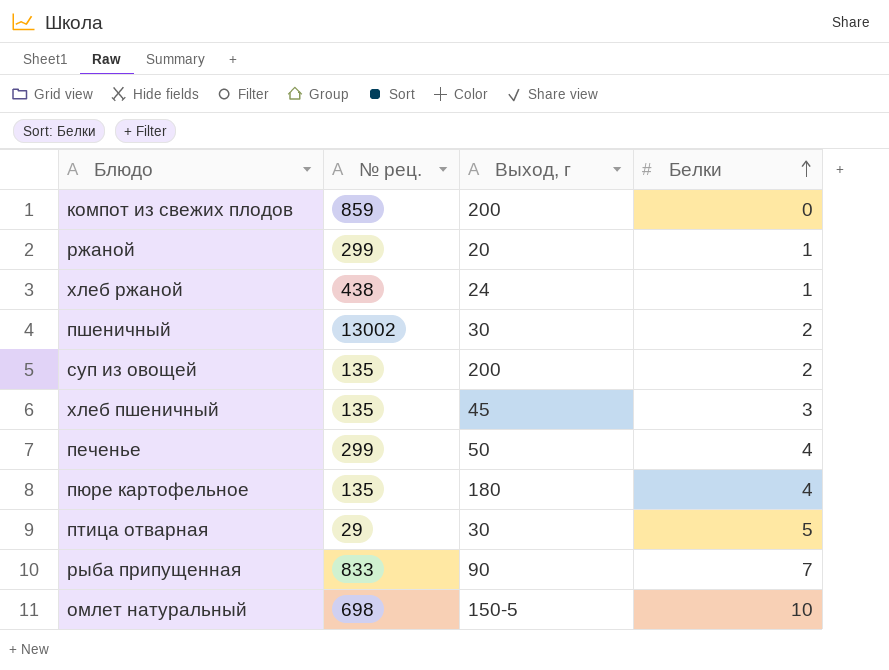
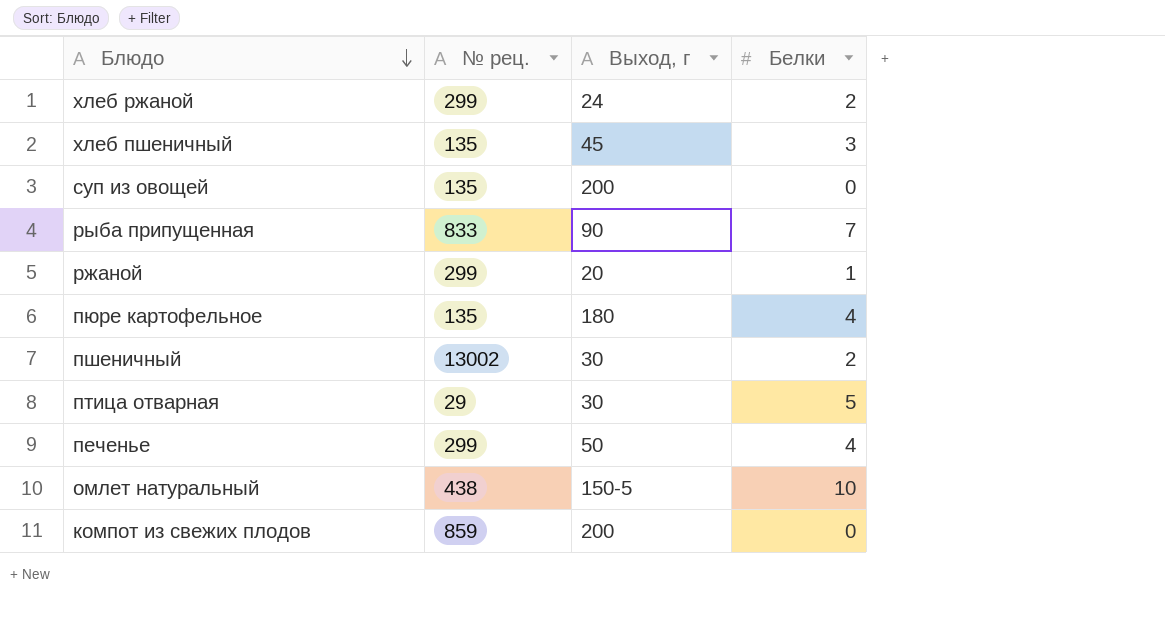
row order: Белки ascending -> Блюдо descending
хлеб ржаной | № рец.: 438 -> 299
хлеб ржаной | Белки: 1 -> 2
суп из овощей | Белки: 2 -> 0
омлет натуральный | № рец.: 698 -> 438

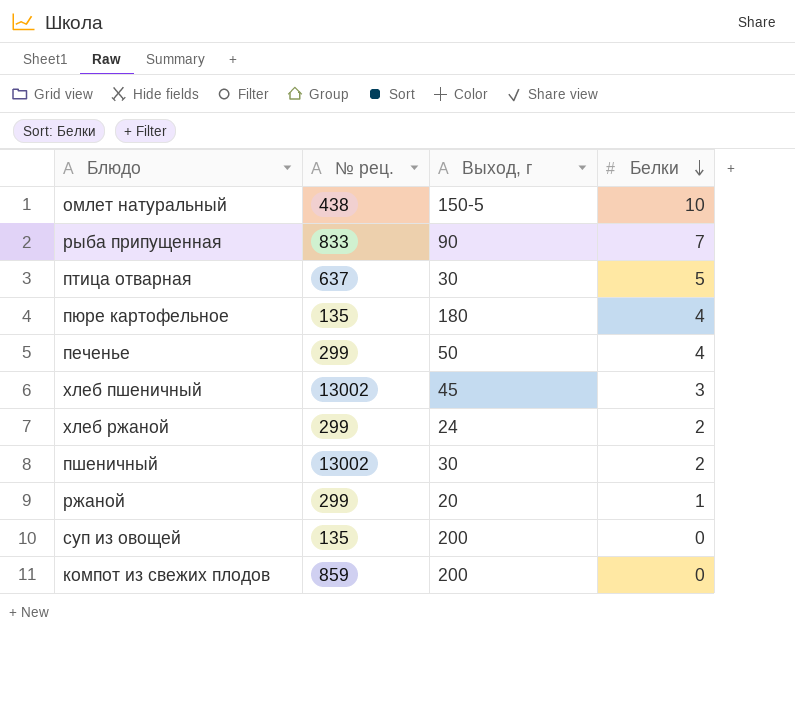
row order: Блюдо descending -> Белки descending
птица отварная | № рец.: 29 -> 637
хлеб пшеничный | № рец.: 135 -> 13002

